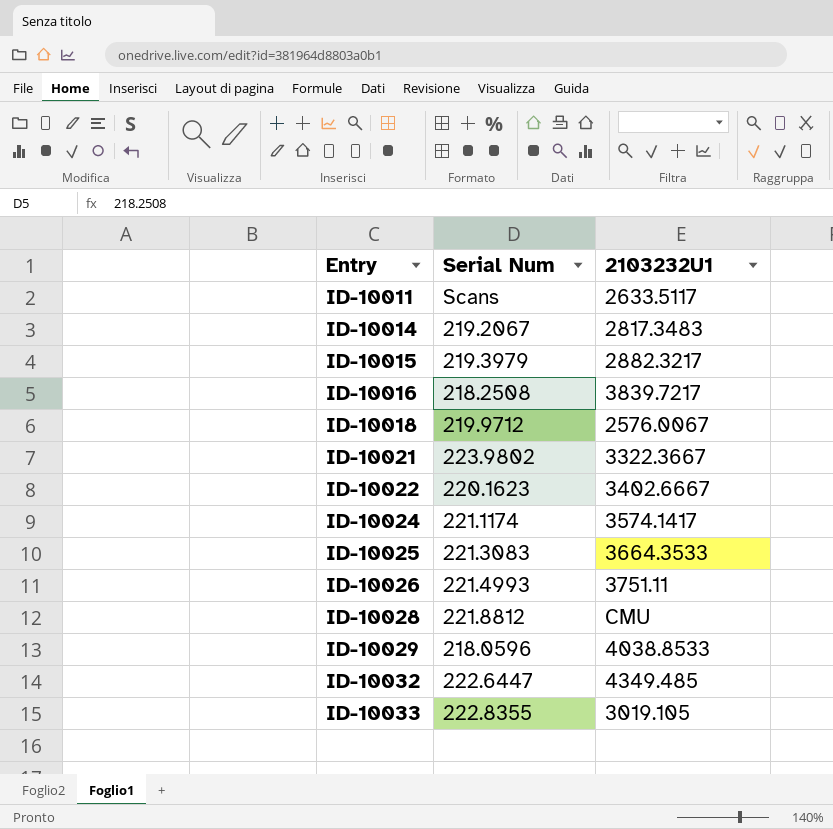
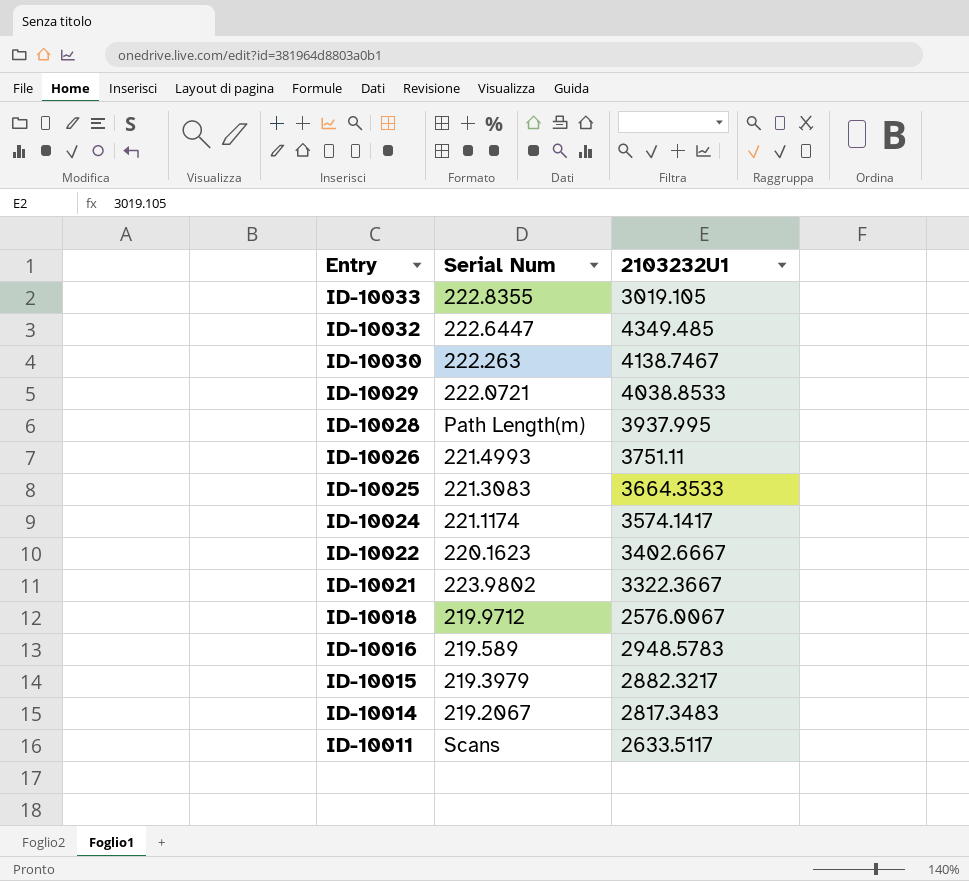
row order: Entry ascending -> Entry descending
row ID-10030: none -> 222.263 | 4138.7467
ID-10029 | Serial Num: 218.0596 -> 222.0721
ID-10028 | Serial Num: 221.8812 -> Path Length(m)
ID-10028 | 2103232U1: CMU -> 3937.995
ID-10016 | Serial Num: 218.2508 -> 219.589
ID-10016 | 2103232U1: 3839.7217 -> 2948.5783

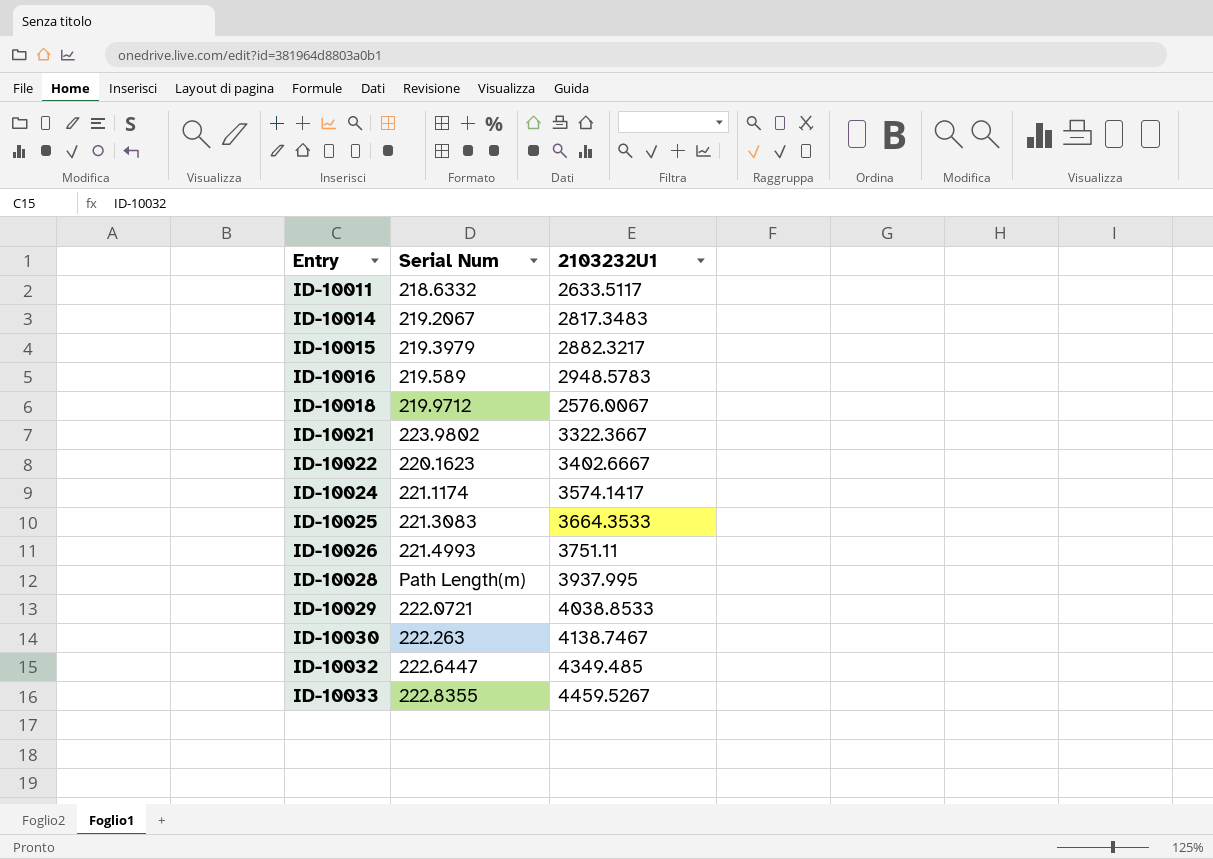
row order: Entry descending -> Entry ascending
ID-10011 | Serial Num: Scans -> 218.6332
ID-10033 | 2103232U1: 3019.105 -> 4459.5267

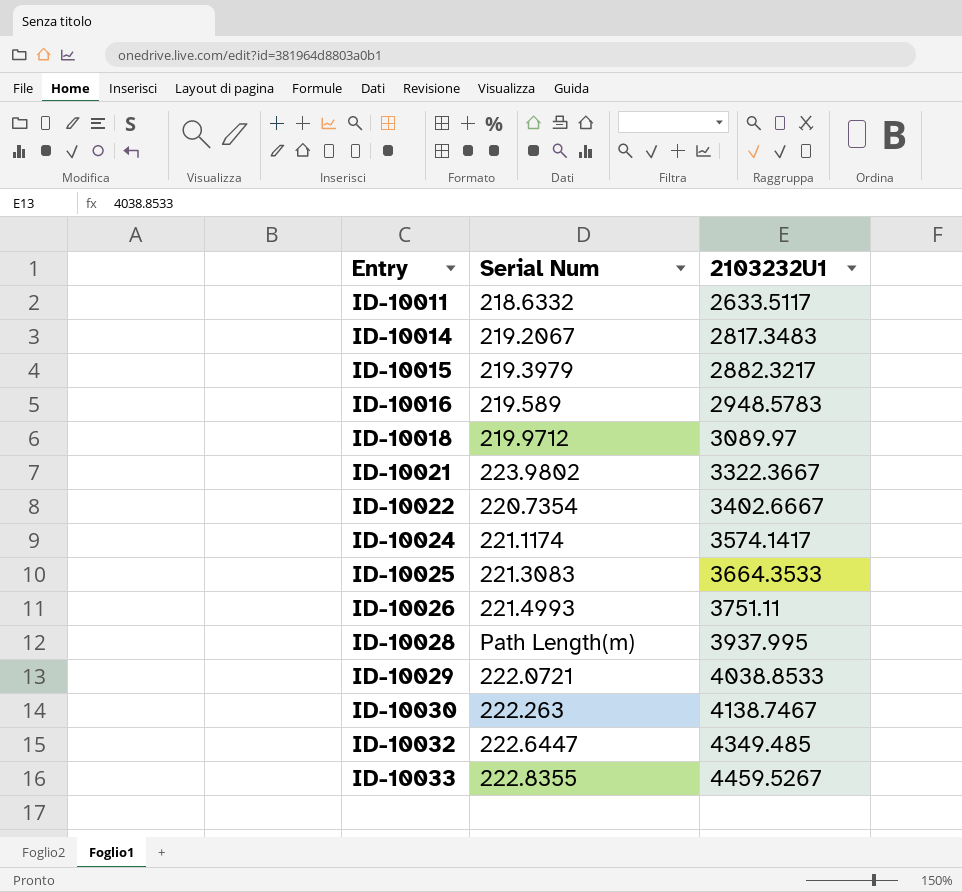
ID-10018 | 2103232U1: 2576.0067 -> 3089.97
ID-10022 | Serial Num: 220.1623 -> 220.7354

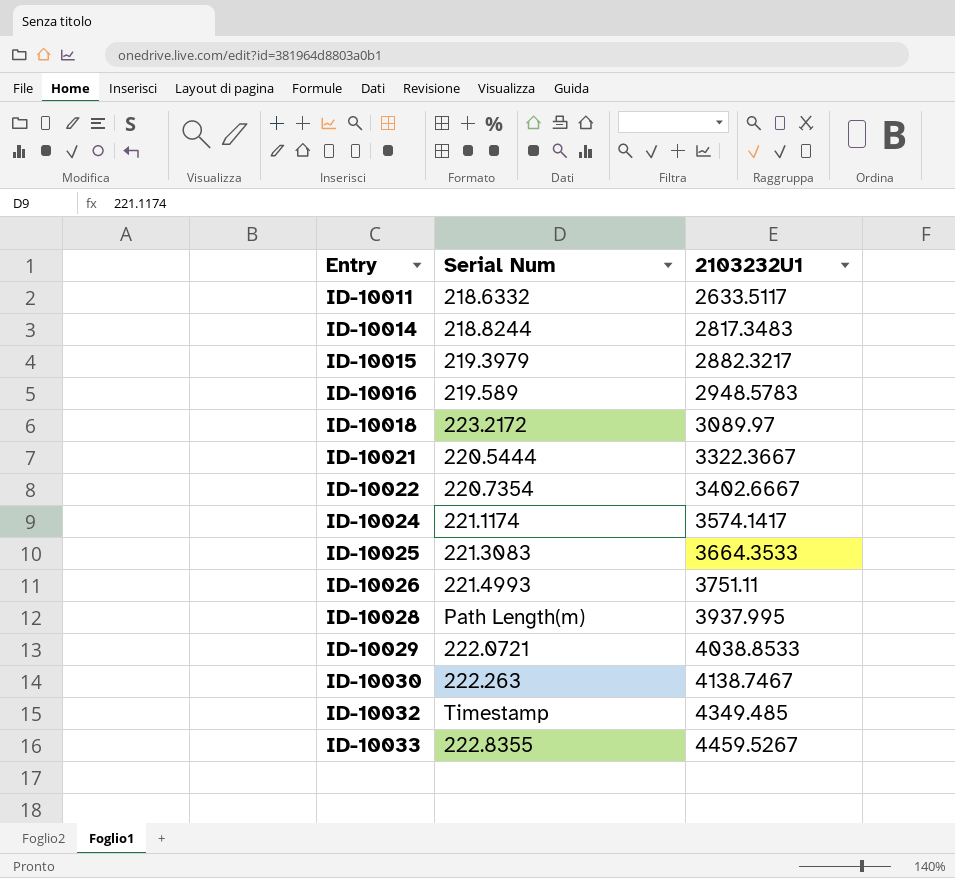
ID-10014 | Serial Num: 219.2067 -> 218.8244
ID-10018 | Serial Num: 219.9712 -> 223.2172
ID-10021 | Serial Num: 223.9802 -> 220.5444
ID-10032 | Serial Num: 222.6447 -> Timestamp

